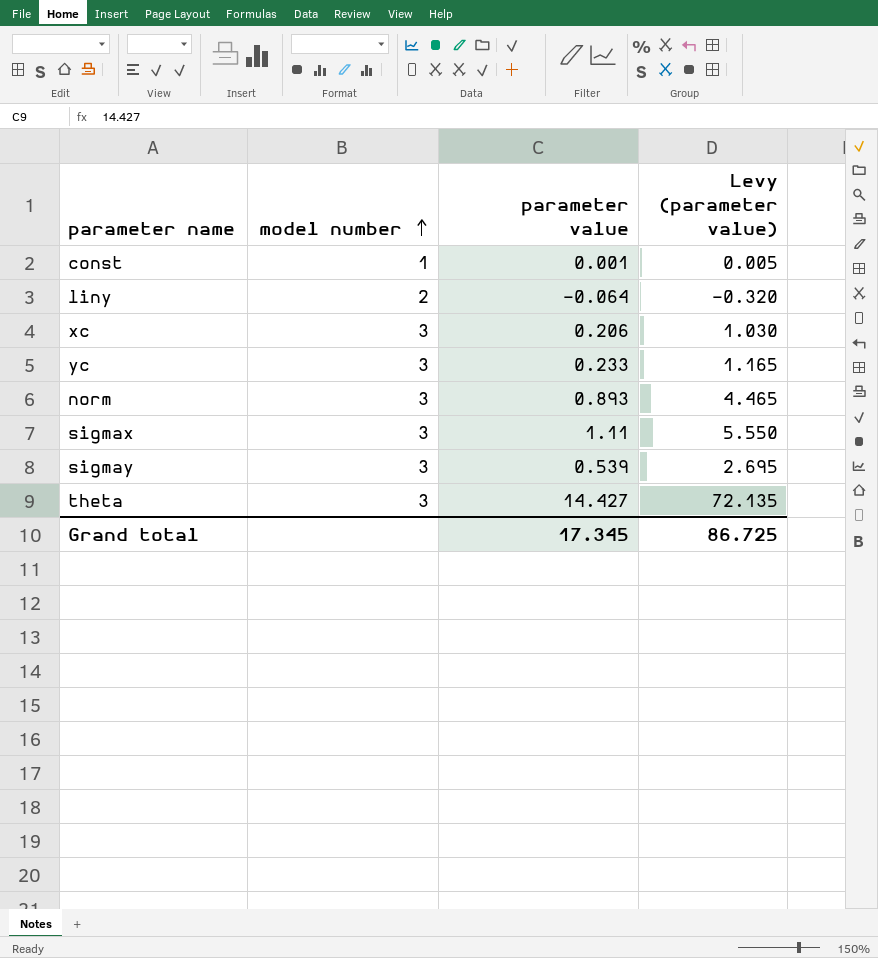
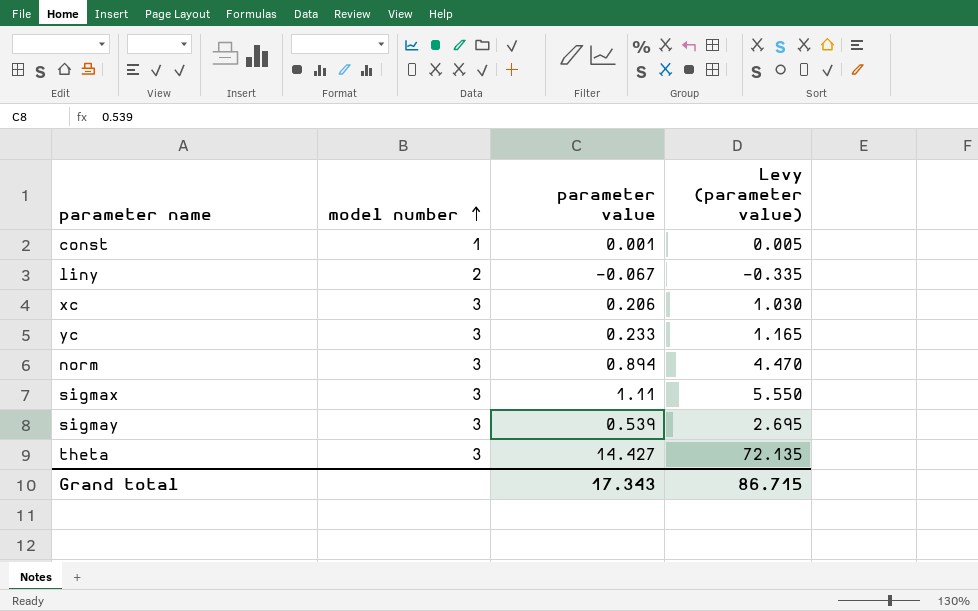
liny | parameter value: -0.064 -> -0.067
liny | Levy (parameter value): -0.320 -> -0.335
norm | parameter value: 0.893 -> 0.894
norm | Levy (parameter value): 4.465 -> 4.470
Grand total | parameter value: 17.345 -> 17.343
Grand total | Levy (parameter value): 86.725 -> 86.715

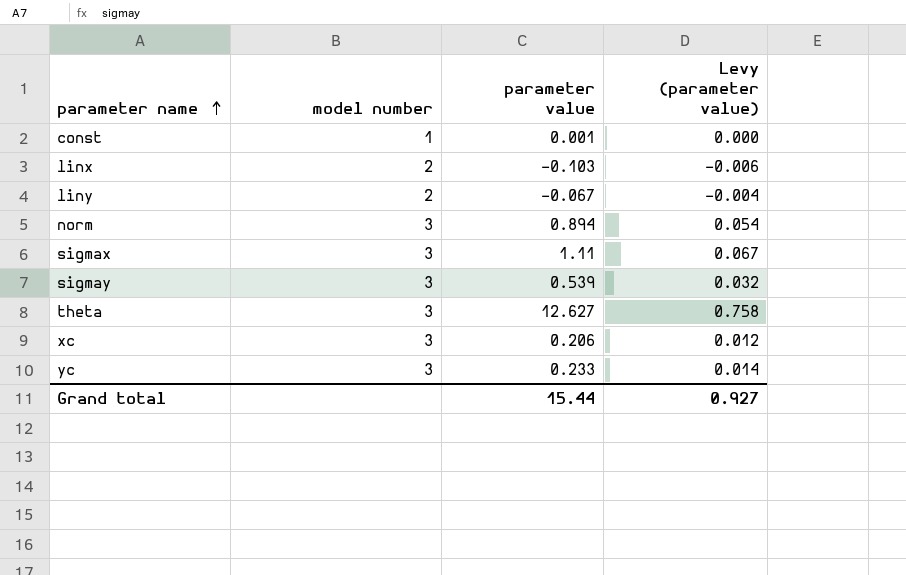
row order: model number ascending -> parameter name ascending
column Levy (parameter value) | formula: [parameter value] * 5 -> [parameter value] * 0.06
row linx: none -> 2 | -0.103 | -0.006
theta | parameter value: 14.427 -> 12.627
Grand total | parameter value: 17.343 -> 15.44
Grand total | Levy (parameter value): 86.715 -> 0.927

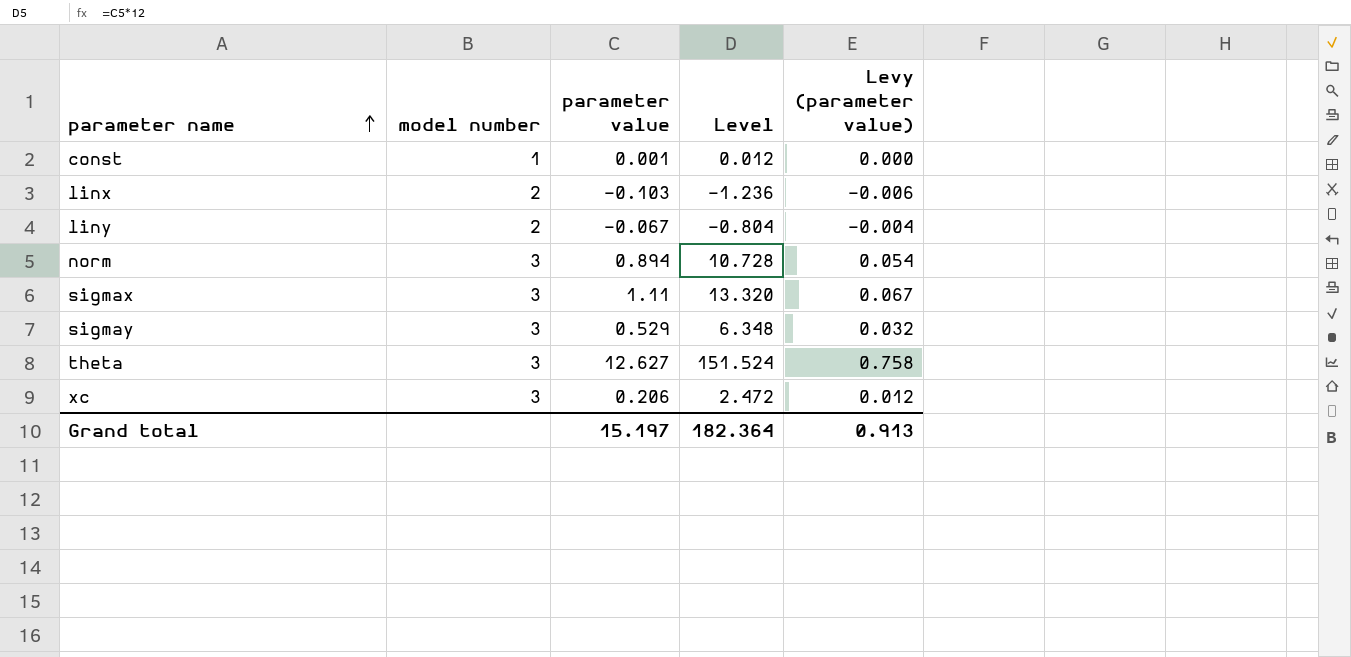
column Level | formula: none -> [parameter value] * 12
row yc: 3 | 0.233 | 0.014 -> none
sigmay | parameter value: 0.539 -> 0.529
Grand total | parameter value: 15.44 -> 15.197
Grand total | Levy (parameter value): 0.927 -> 0.913

